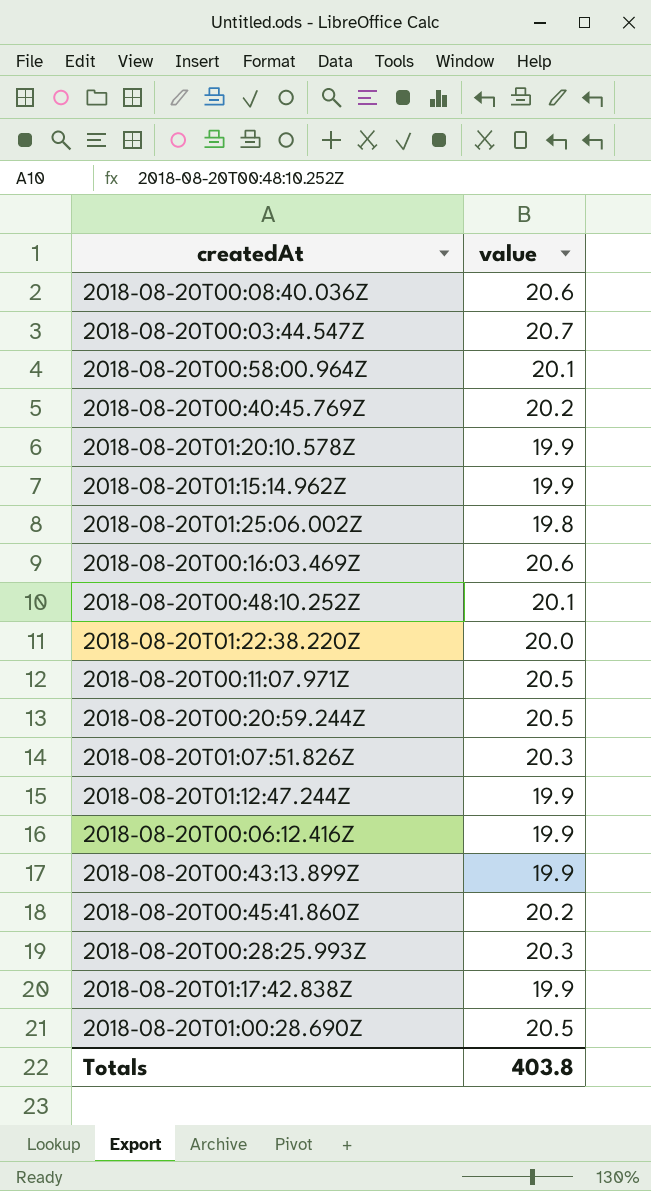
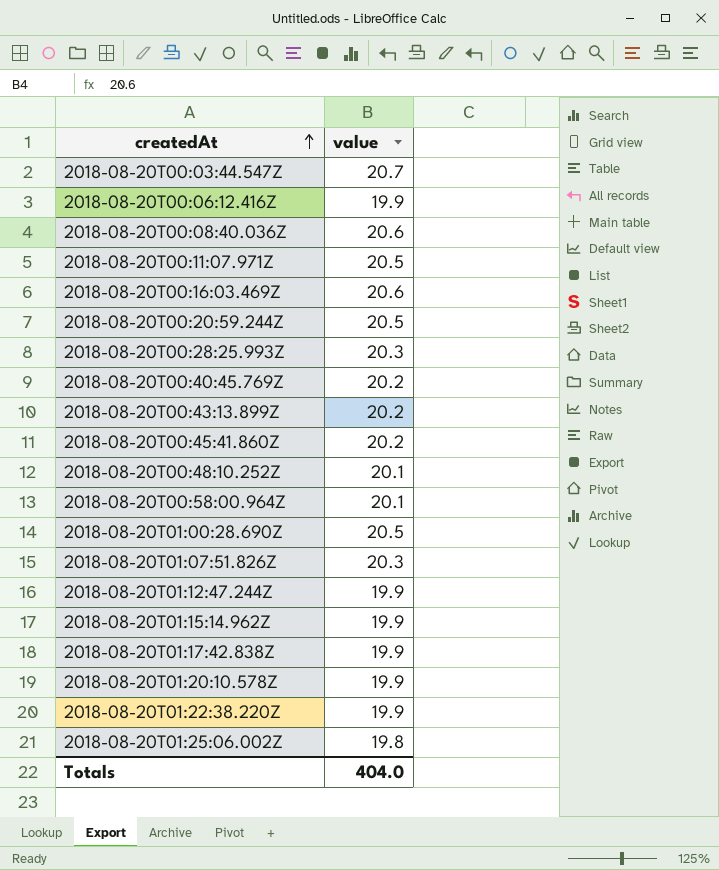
row order: none -> createdAt ascending
2018-08-20T00:43:13.899Z | value: 19.9 -> 20.2
2018-08-20T01:22:38.220Z | value: 20.0 -> 19.9
Totals | value: 403.8 -> 404.0

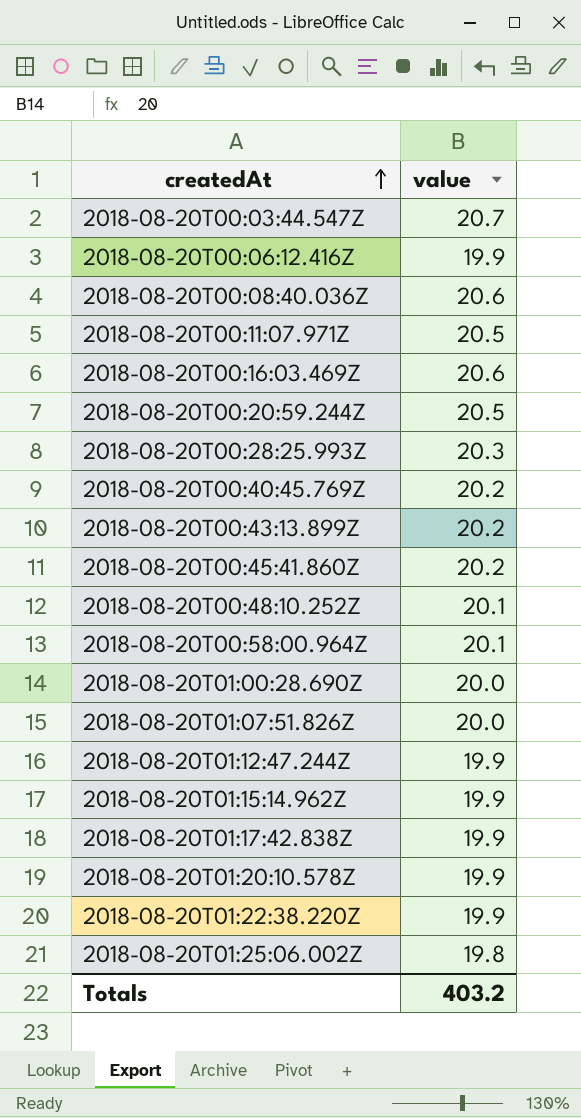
2018-08-20T01:00:28.690Z | value: 20.5 -> 20.0
2018-08-20T01:07:51.826Z | value: 20.3 -> 20.0
Totals | value: 404.0 -> 403.2

